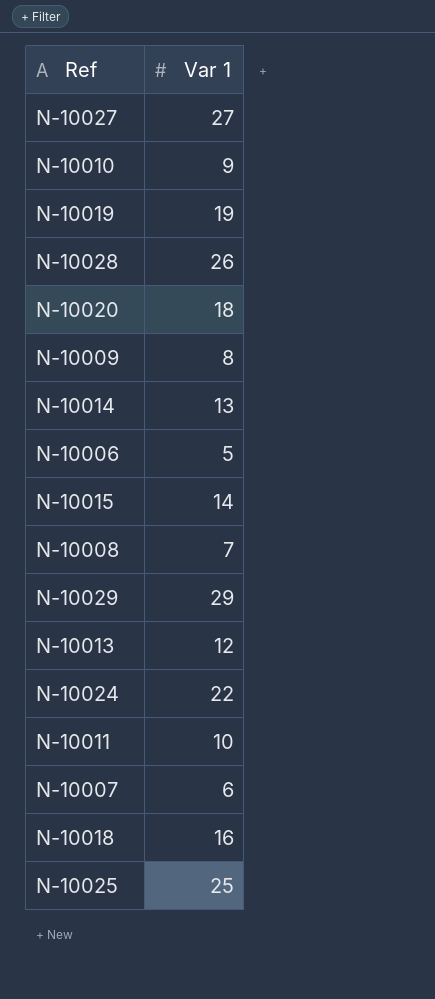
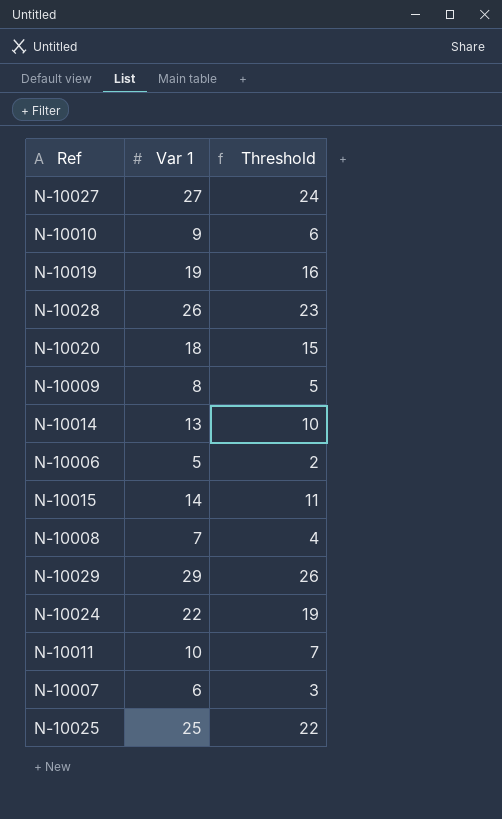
column Threshold | formula: none -> [Var 1] - 3
row N-10013: 12 -> none
row N-10018: 16 -> none

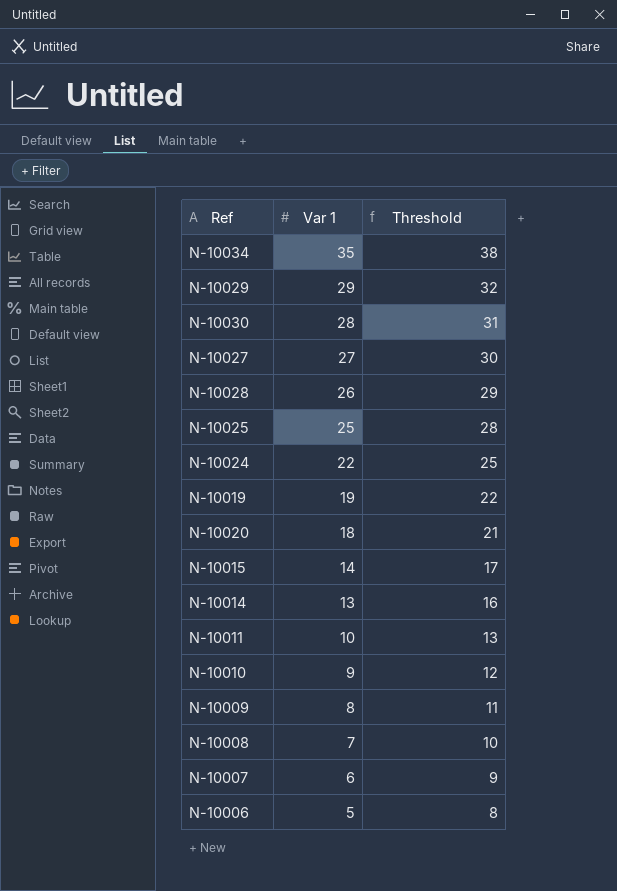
row order: none -> Var 1 descending
column Threshold | formula: [Var 1] - 3 -> [Var 1] + 3
row N-10034: none -> 35 | 38
row N-10030: none -> 28 | 31

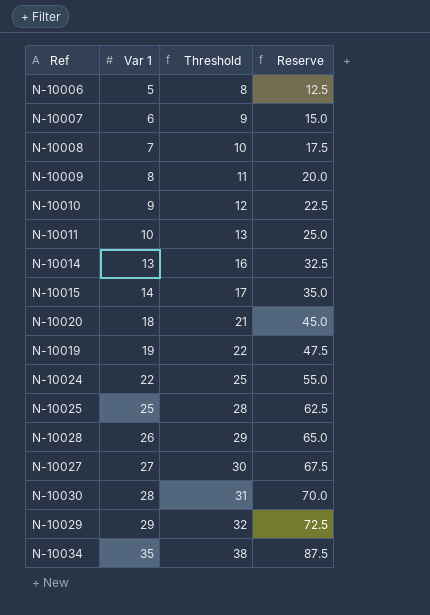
row order: Var 1 descending -> Var 1 ascending
column Reserve | formula: none -> [Var 1] * 2.5

